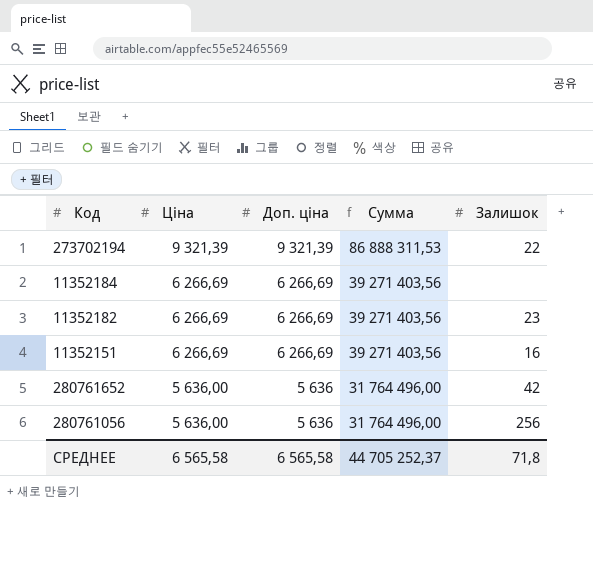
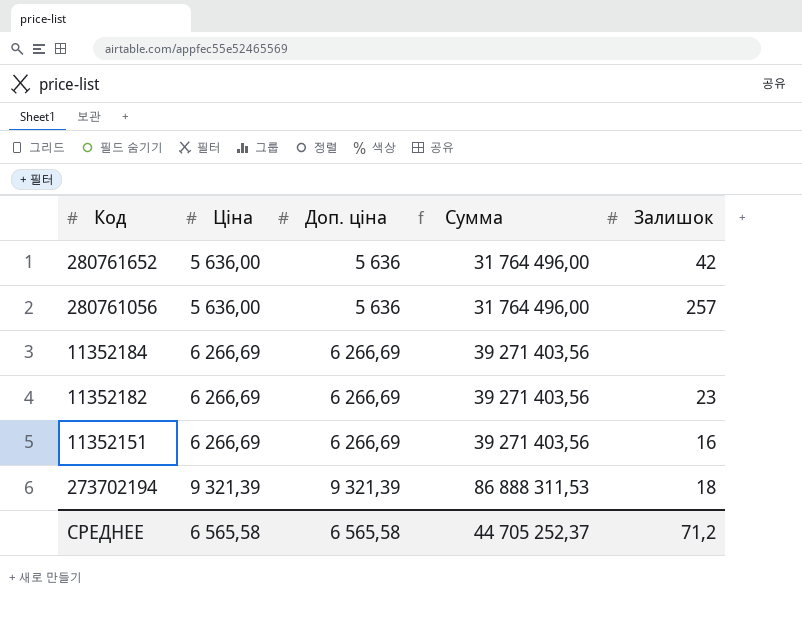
row order: Ціна descending -> Ціна ascending
280761056 | Залишок: 256 -> 257
273702194 | Залишок: 22 -> 18
СРЕДНЕЕ | Залишок: 71,8 -> 71,2

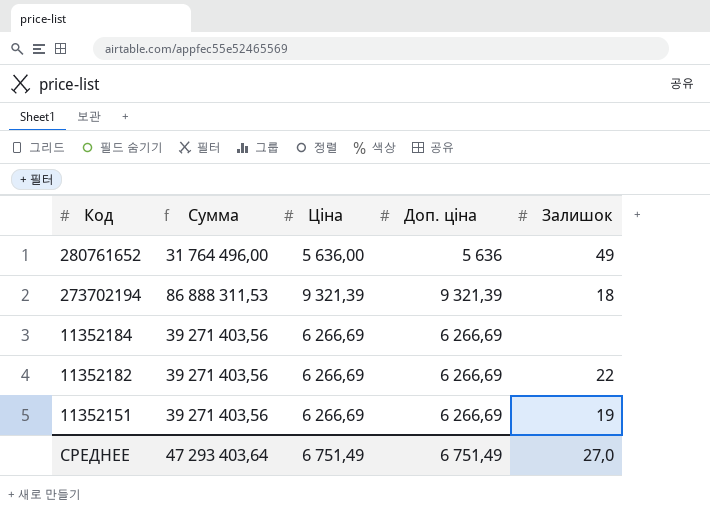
row order: Ціна ascending -> Код descending
column Сумма | position: 4 -> 2
row 280761056: 5 636,00 | 5 636 | 31 764 496,00 | 257 -> none
280761652 | Залишок: 42 -> 49
11352182 | Залишок: 23 -> 22
11352151 | Залишок: 16 -> 19
СРЕДНЕЕ | Сумма: 44 705 252,37 -> 47 293 403,64
СРЕДНЕЕ | Ціна: 6 565,58 -> 6 751,49
СРЕДНЕЕ | Доп. ціна: 6 565,58 -> 6 751,49
СРЕДНЕЕ | Залишок: 71,2 -> 27,0

